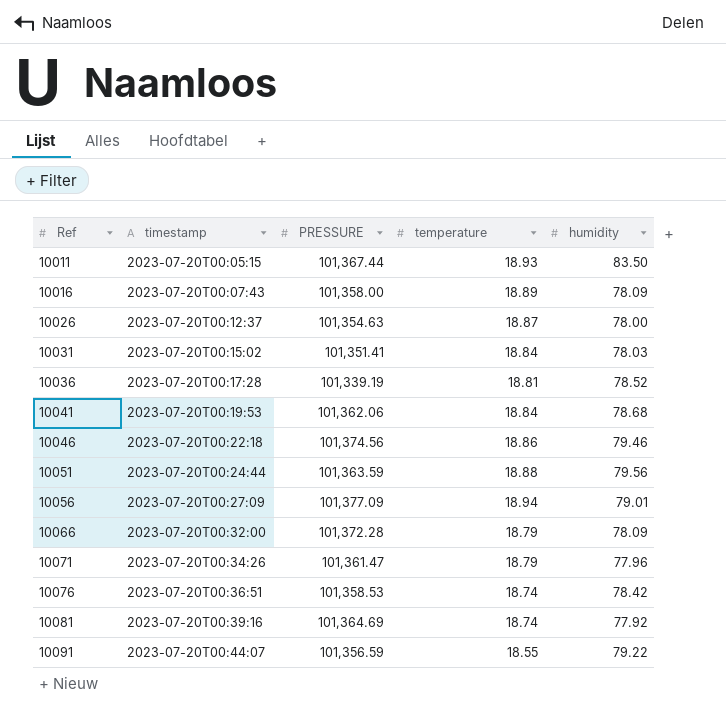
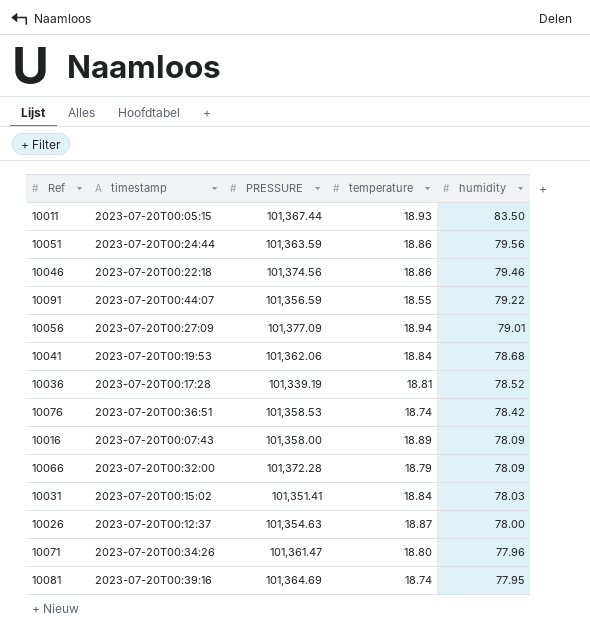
row order: Ref ascending -> humidity descending
10051 | temperature: 18.88 -> 18.86
10071 | temperature: 18.79 -> 18.80
10081 | humidity: 77.92 -> 77.95

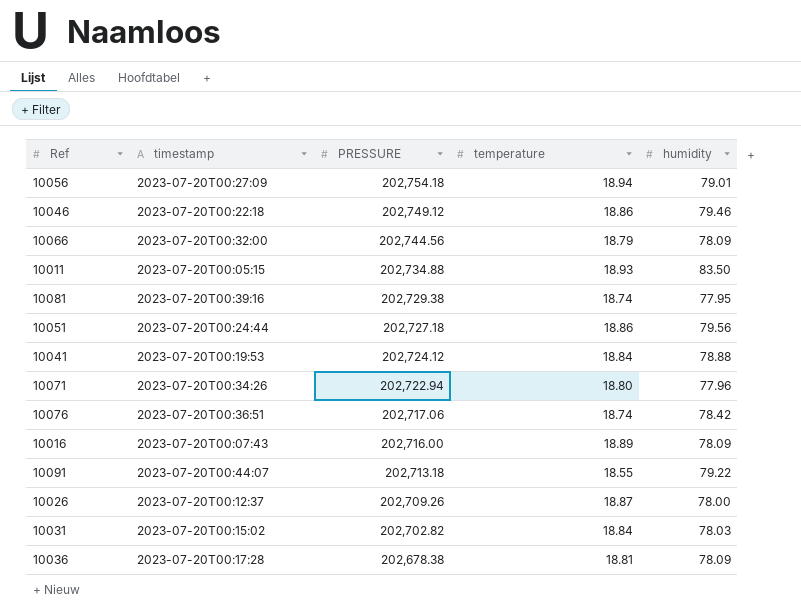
row order: humidity descending -> PRESSURE descending
10056 | PRESSURE: 101,377.09 -> 202,754.18
10046 | PRESSURE: 101,374.56 -> 202,749.12
10066 | PRESSURE: 101,372.28 -> 202,744.56
10011 | PRESSURE: 101,367.44 -> 202,734.88
10081 | PRESSURE: 101,364.69 -> 202,729.38
10051 | PRESSURE: 101,363.59 -> 202,727.18
10041 | PRESSURE: 101,362.06 -> 202,724.12
10041 | humidity: 78.68 -> 78.88
10071 | PRESSURE: 101,361.47 -> 202,722.94
10076 | PRESSURE: 101,358.53 -> 202,717.06
10016 | PRESSURE: 101,358.00 -> 202,716.00
10091 | PRESSURE: 101,356.59 -> 202,713.18
10026 | PRESSURE: 101,354.63 -> 202,709.26
10031 | PRESSURE: 101,351.41 -> 202,702.82
10036 | PRESSURE: 101,339.19 -> 202,678.38
10036 | humidity: 78.52 -> 78.09

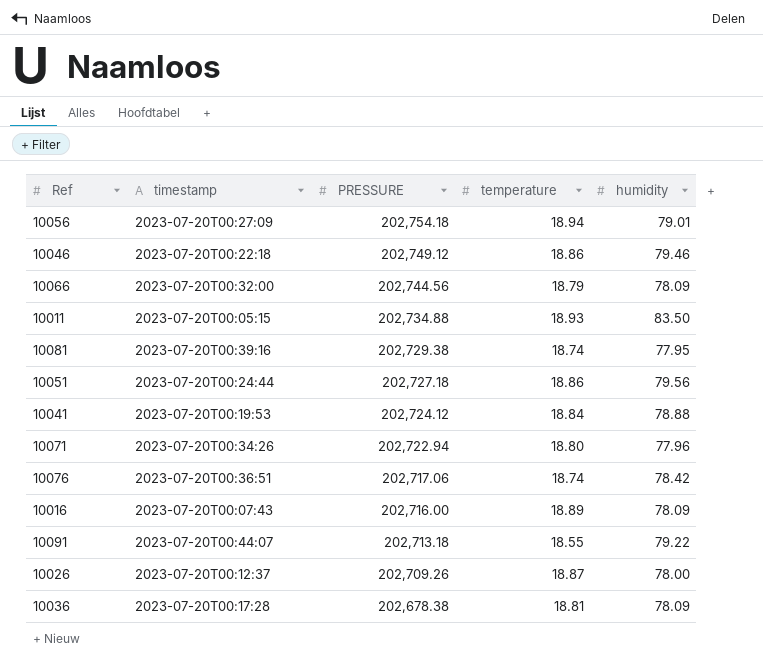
row 10031: 2023-07-20T00:15:02 | 202,702.82 | 18.84 | 78.03 -> none

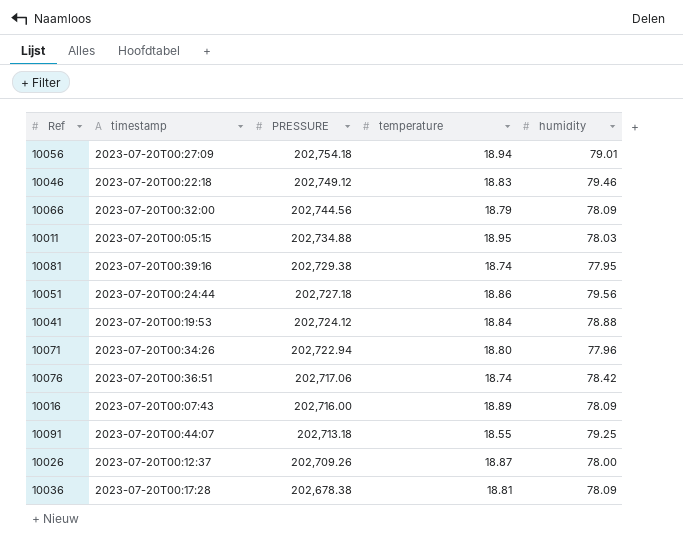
10046 | temperature: 18.86 -> 18.83
10011 | temperature: 18.93 -> 18.95
10011 | humidity: 83.50 -> 78.03
10091 | humidity: 79.22 -> 79.25

